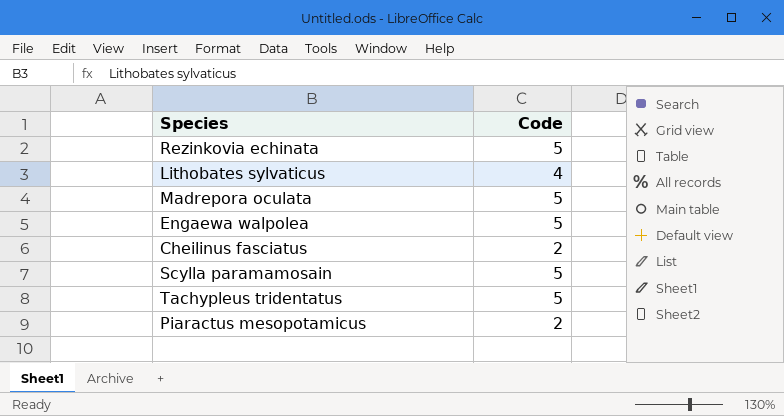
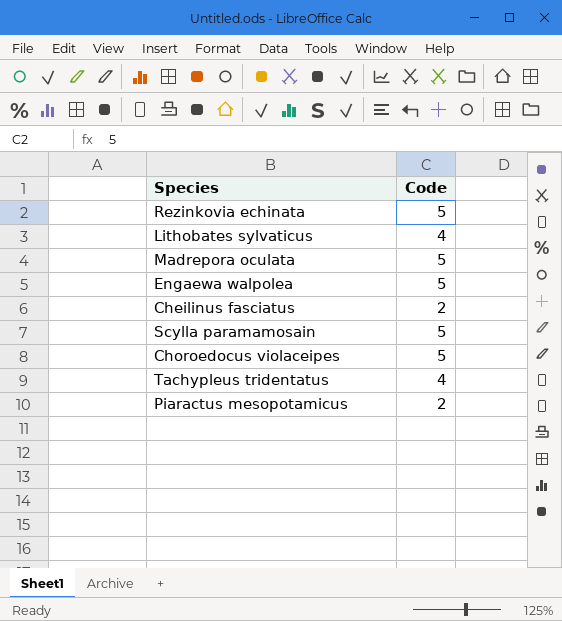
row Choroedocus violaceipes: none -> 5
Tachypleus tridentatus | Code: 5 -> 4

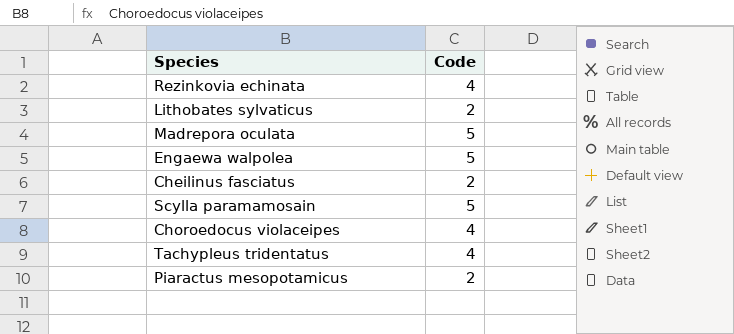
Rezinkovia echinata | Code: 5 -> 4
Lithobates sylvaticus | Code: 4 -> 2
Choroedocus violaceipes | Code: 5 -> 4

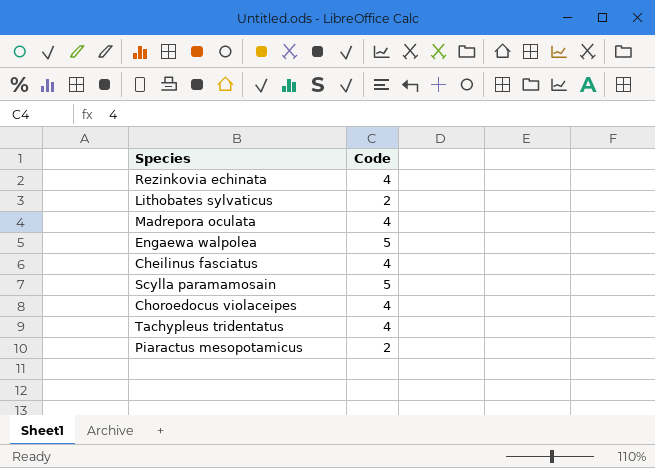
Madrepora oculata | Code: 5 -> 4
Cheilinus fasciatus | Code: 2 -> 4

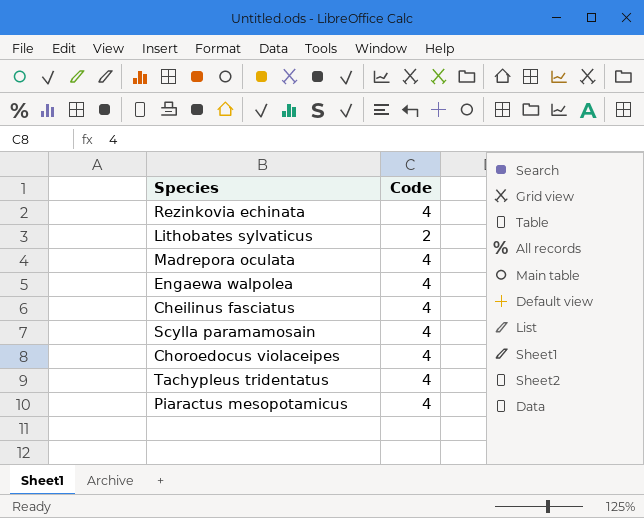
Engaewa walpolea | Code: 5 -> 4
Scylla paramamosain | Code: 5 -> 4
Piaractus mesopotamicus | Code: 2 -> 4

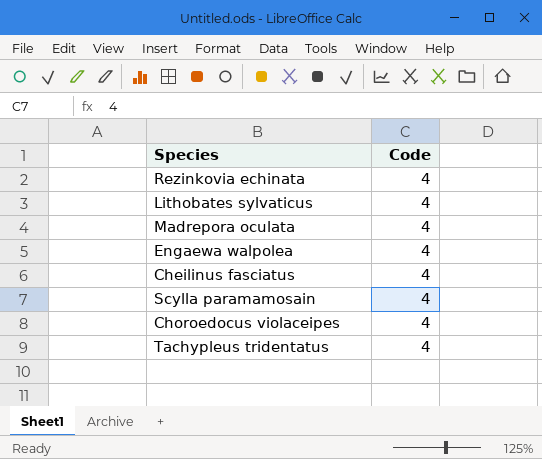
row Piaractus mesopotamicus: 4 -> none
Lithobates sylvaticus | Code: 2 -> 4

